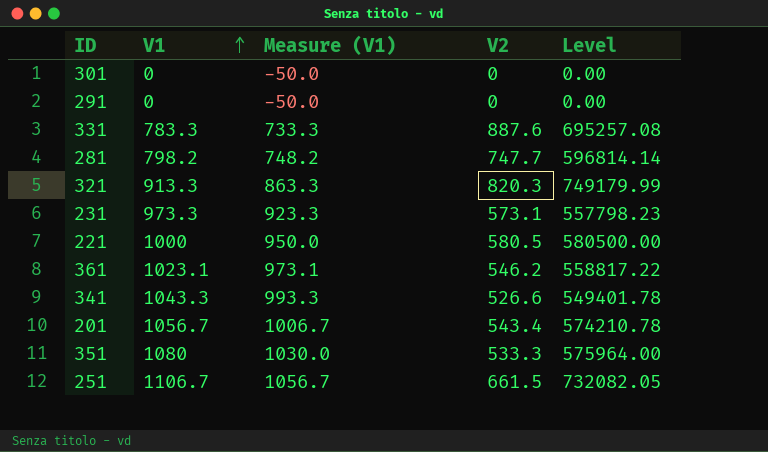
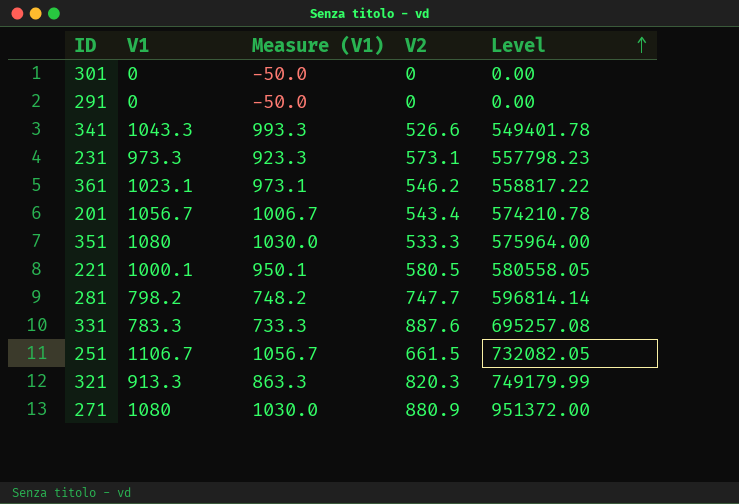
row order: V1 ascending -> Level ascending
221 | V1: 1000 -> 1000.1
221 | Measure (V1): 950.0 -> 950.1
221 | Level: 580500.00 -> 580558.05
row 271: none -> 1080 | 1030.0 | 880.9 | 951372.00

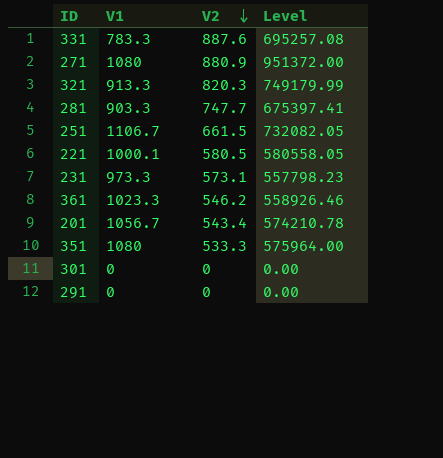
row order: Level ascending -> V2 descending
column Measure (V1) | formula: [V1] - 50 -> none
row 341: 1043.3 | 993.3 | 526.6 | 549401.78 -> none
281 | V1: 798.2 -> 903.3
281 | Level: 596814.14 -> 675397.41
361 | V1: 1023.1 -> 1023.3
361 | Level: 558817.22 -> 558926.46

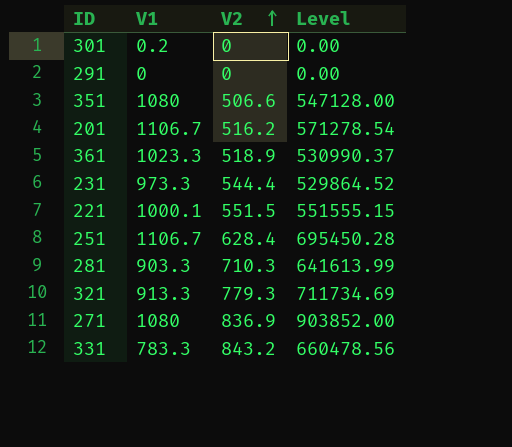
row order: V2 descending -> V2 ascending
301 | V1: 0 -> 0.2
351 | V2: 533.3 -> 506.6
351 | Level: 575964.00 -> 547128.00
201 | V1: 1056.7 -> 1106.7
201 | V2: 543.4 -> 516.2
201 | Level: 574210.78 -> 571278.54
361 | V2: 546.2 -> 518.9
361 | Level: 558926.46 -> 530990.37
231 | V2: 573.1 -> 544.4
231 | Level: 557798.23 -> 529864.52
221 | V2: 580.5 -> 551.5
221 | Level: 580558.05 -> 551555.15
251 | V2: 661.5 -> 628.4
251 | Level: 732082.05 -> 695450.28
281 | V2: 747.7 -> 710.3
281 | Level: 675397.41 -> 641613.99
321 | V2: 820.3 -> 779.3
321 | Level: 749179.99 -> 711734.69
271 | V2: 880.9 -> 836.9
271 | Level: 951372.00 -> 903852.00
331 | V2: 887.6 -> 843.2
331 | Level: 695257.08 -> 660478.56

